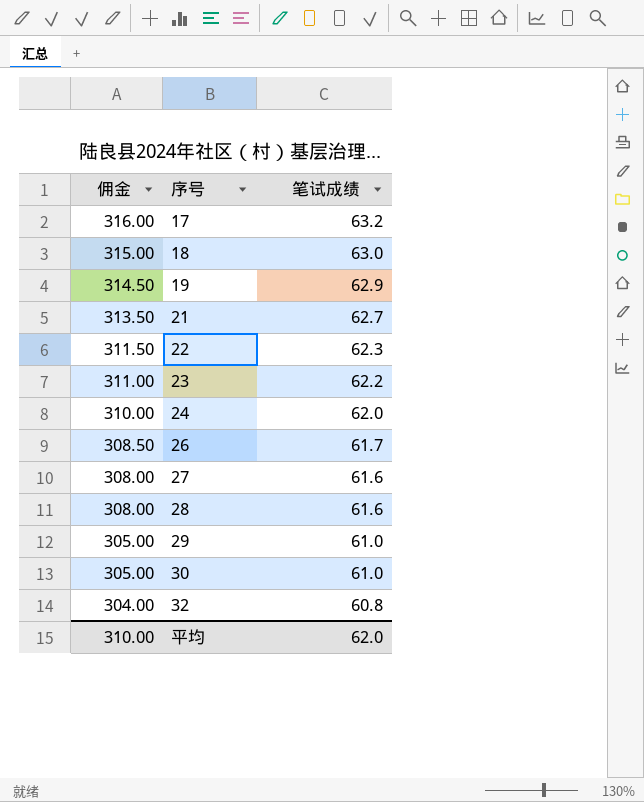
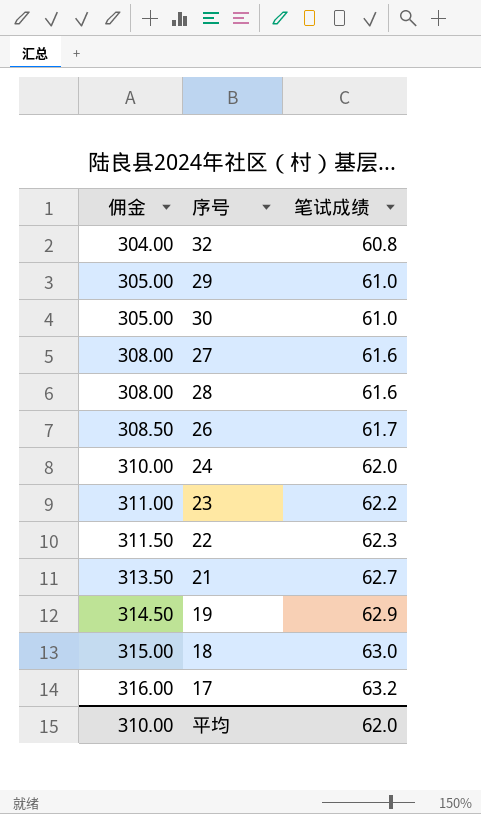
row order: 佣金 descending -> 佣金 ascending

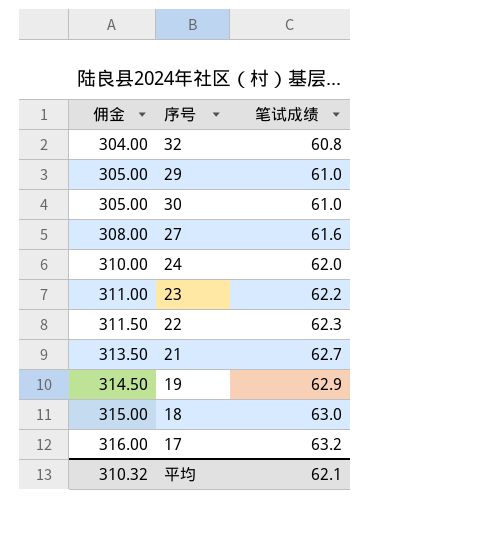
row 28: 308.00 | 61.6 -> none
row 26: 308.50 | 61.7 -> none
平均 | 佣金: 310.00 -> 310.32
平均 | 笔试成绩: 62.0 -> 62.1

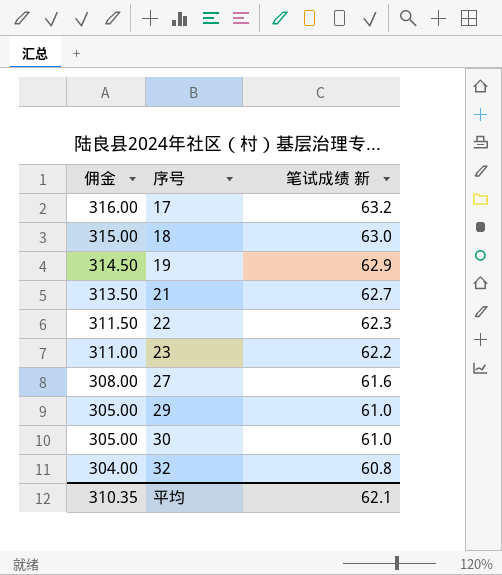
row order: 佣金 ascending -> 佣金 descending
column name: 笔试成绩 -> 笔试成绩 新
row 24: 310.00 | 62.0 -> none
平均 | 佣金: 310.32 -> 310.35

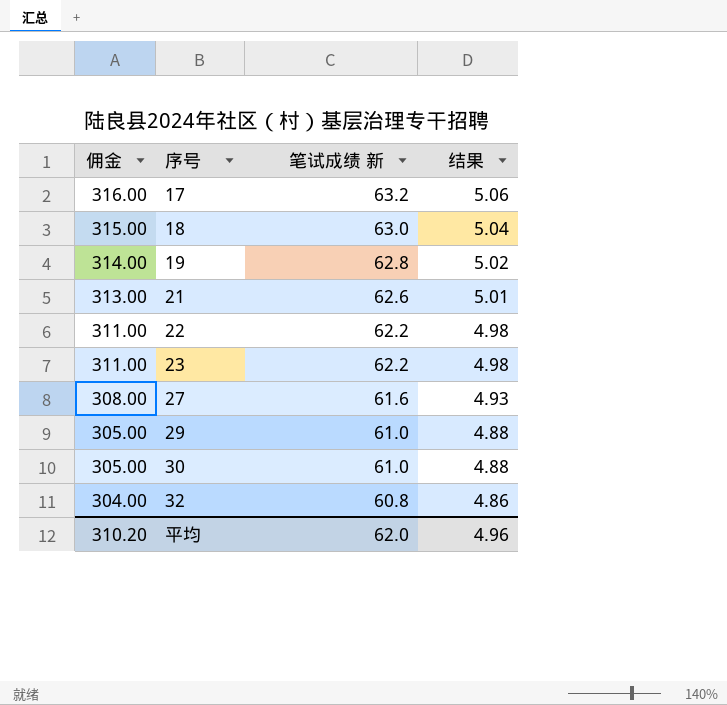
column 结果 | formula: none -> [笔试成绩 新] * 0.08
19 | 佣金: 314.50 -> 314.00
19 | 笔试成绩 新: 62.9 -> 62.8
21 | 佣金: 313.50 -> 313.00
21 | 笔试成绩 新: 62.7 -> 62.6
22 | 佣金: 311.50 -> 311.00
22 | 笔试成绩 新: 62.3 -> 62.2
平均 | 佣金: 310.35 -> 310.20
平均 | 笔试成绩 新: 62.1 -> 62.0

